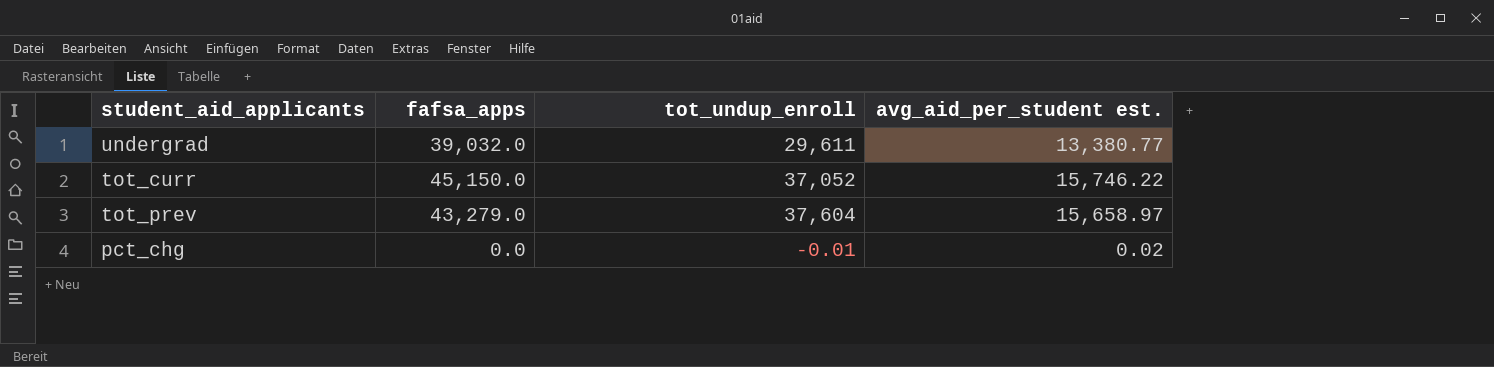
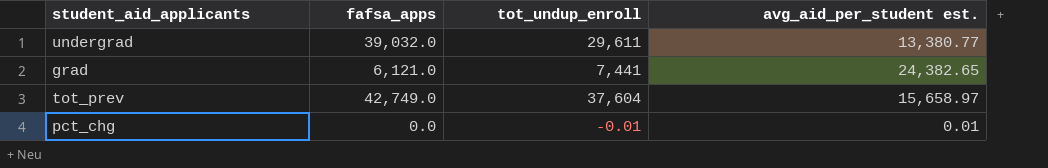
row tot_curr: 45,150.0 | 37,052 | 15,746.22 -> none
row grad: none -> 6,121.0 | 7,441 | 24,382.65
tot_prev | fafsa_apps: 43,279.0 -> 42,749.0
pct_chg | avg_aid_per_student est.: 0.02 -> 0.01

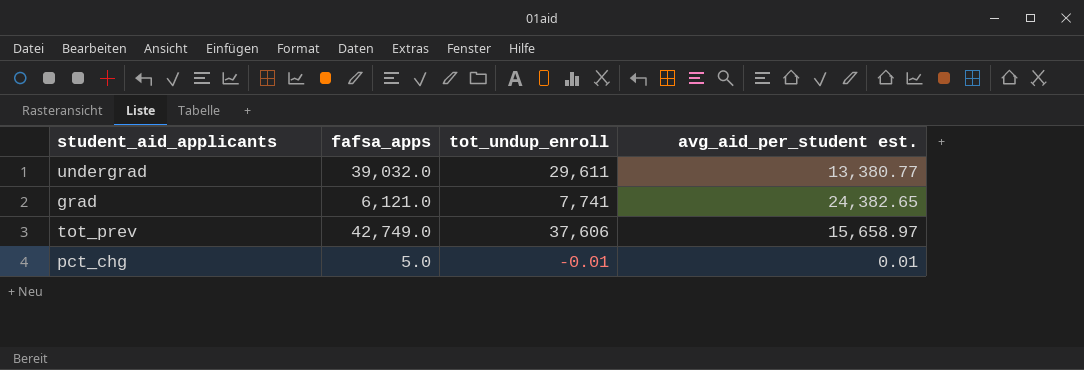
grad | tot_undup_enroll: 7,441 -> 7,741
tot_prev | tot_undup_enroll: 37,604 -> 37,606
pct_chg | fafsa_apps: 0.0 -> 5.0

